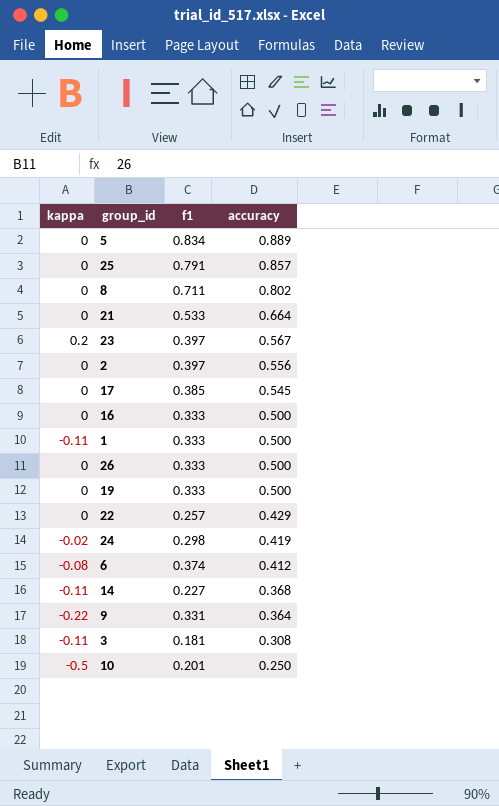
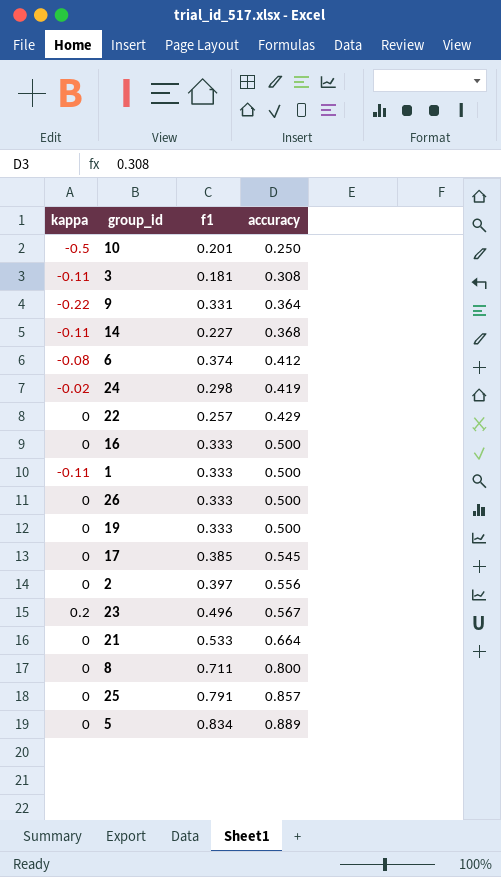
row order: accuracy descending -> accuracy ascending
23 | f1: 0.397 -> 0.496
8 | accuracy: 0.802 -> 0.800

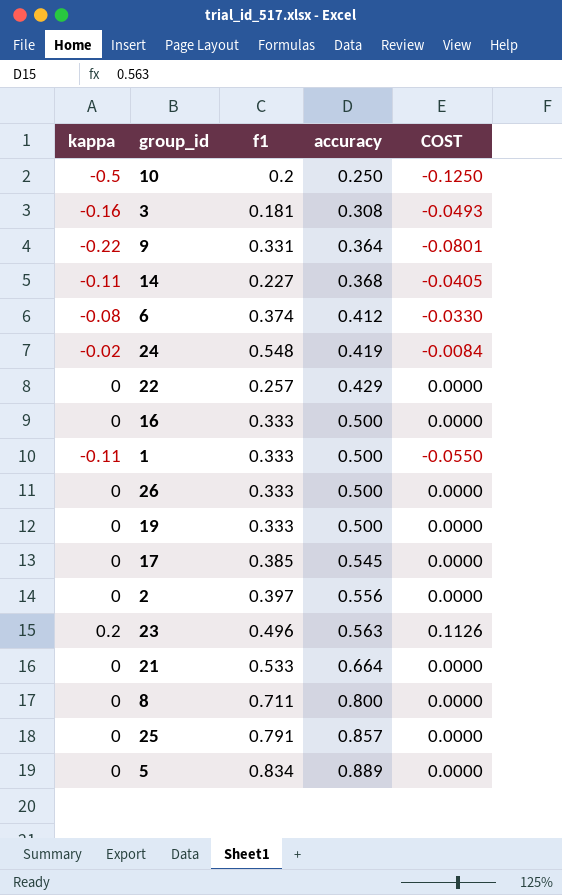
column COST | formula: none -> [kappa] * [accuracy]
10 | f1: 0.201 -> 0.2
3 | kappa: -0.11 -> -0.16
24 | f1: 0.298 -> 0.548
23 | accuracy: 0.567 -> 0.563

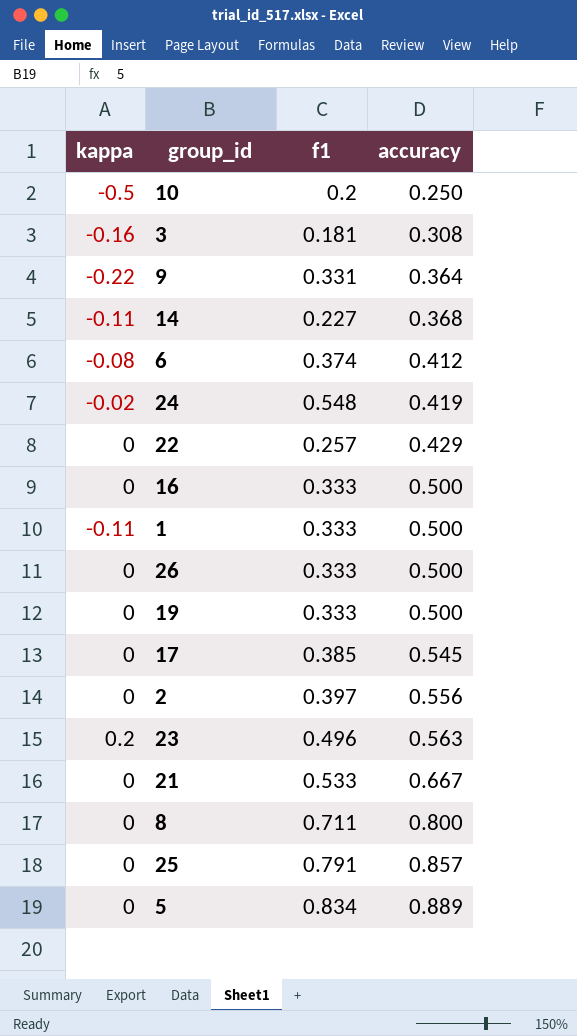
column COST | formula: [kappa] * [accuracy] -> none
21 | accuracy: 0.664 -> 0.667

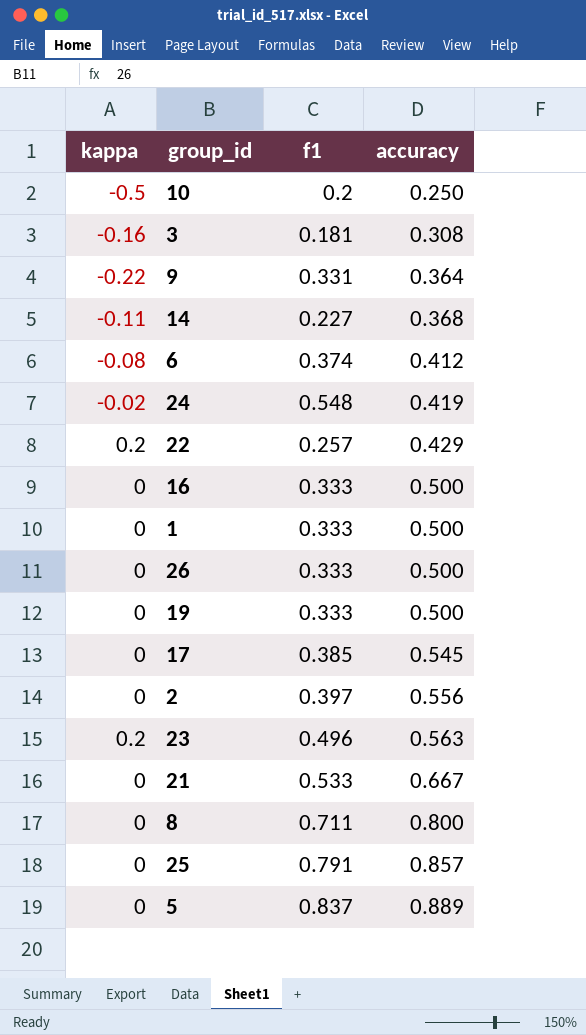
22 | kappa: 0 -> 0.2
1 | kappa: -0.11 -> 0
5 | f1: 0.834 -> 0.837

